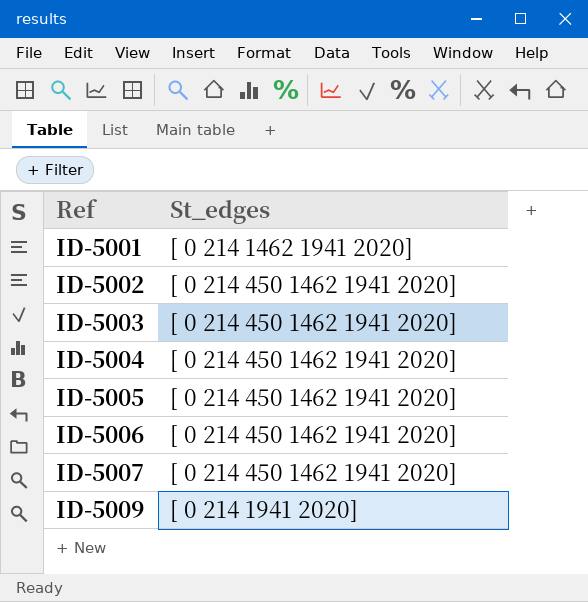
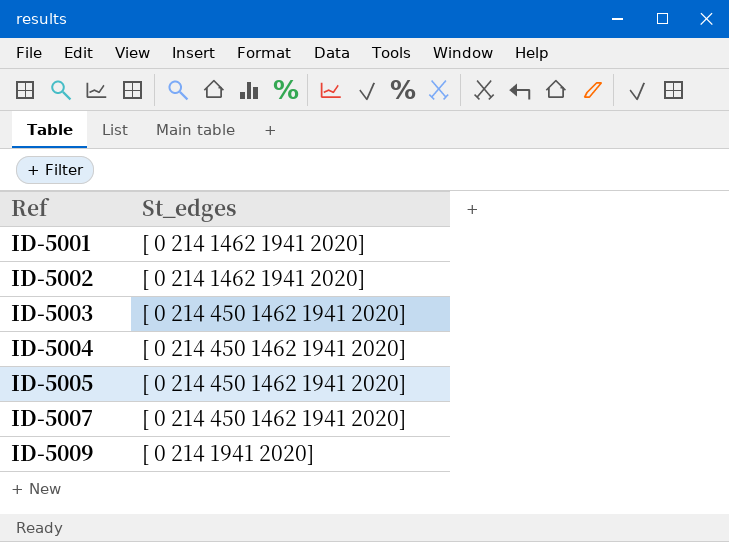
row ID-5006: [ 0 214 450 1462 1941 2020] -> none
ID-5002 | St_edges: [ 0 214 450 1462 1941 2020] -> [ 0 214 1462 1941 2020]

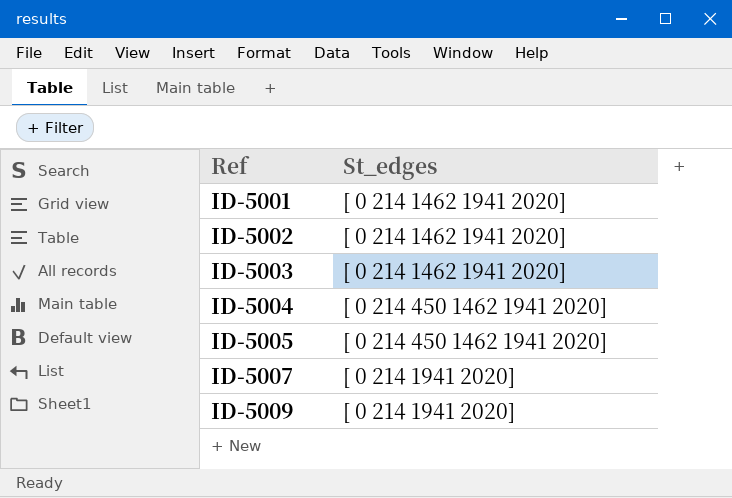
ID-5003 | St_edges: [ 0 214 450 1462 1941 2020] -> [ 0 214 1462 1941 2020]
ID-5007 | St_edges: [ 0 214 450 1462 1941 2020] -> [ 0 214 1941 2020]

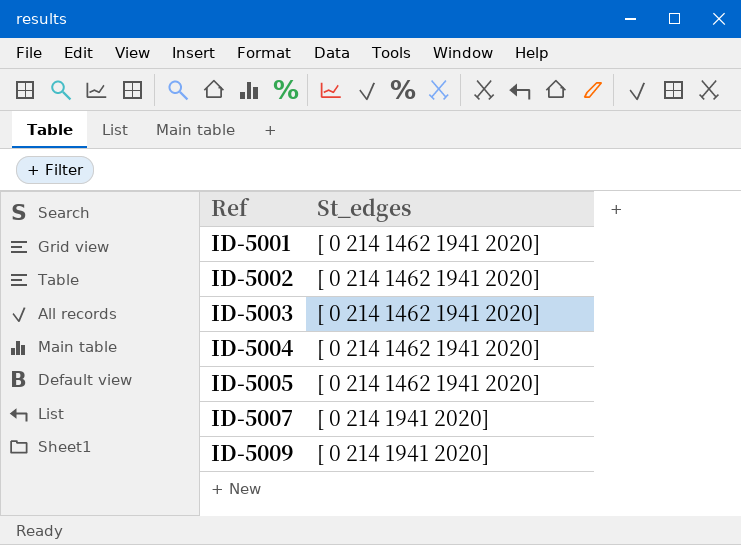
ID-5004 | St_edges: [ 0 214 450 1462 1941 2020] -> [ 0 214 1462 1941 2020]
ID-5005 | St_edges: [ 0 214 450 1462 1941 2020] -> [ 0 214 1462 1941 2020]

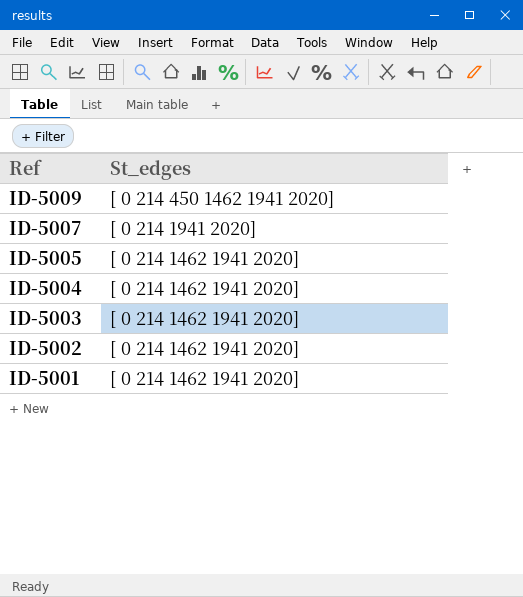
row order: Ref ascending -> Ref descending
ID-5009 | St_edges: [ 0 214 1941 2020] -> [ 0 214 450 1462 1941 2020]

